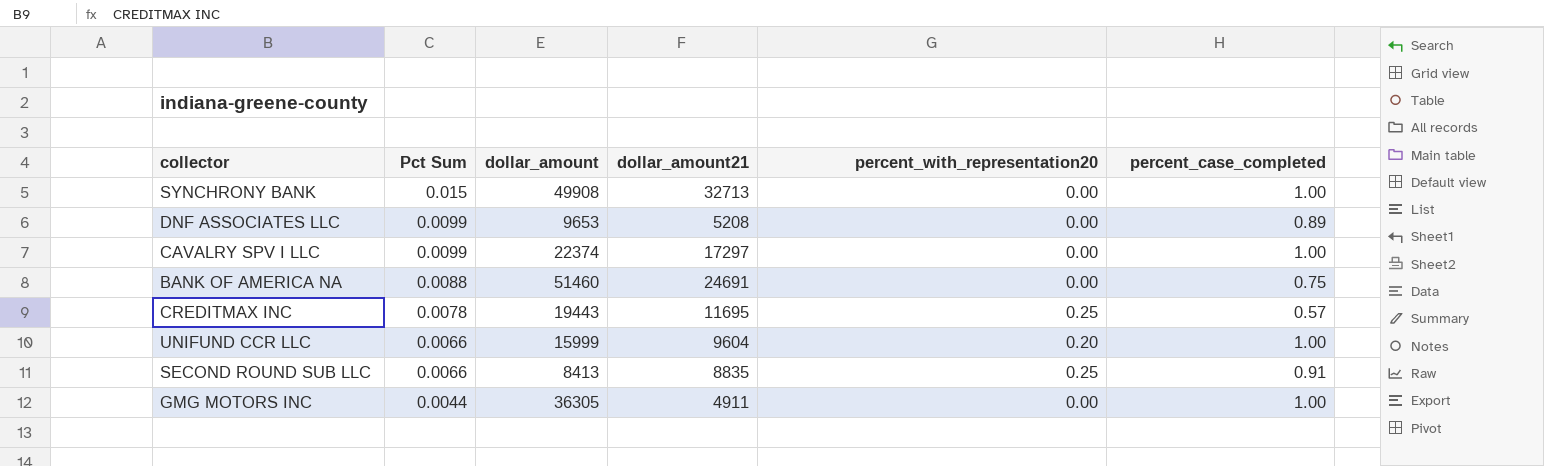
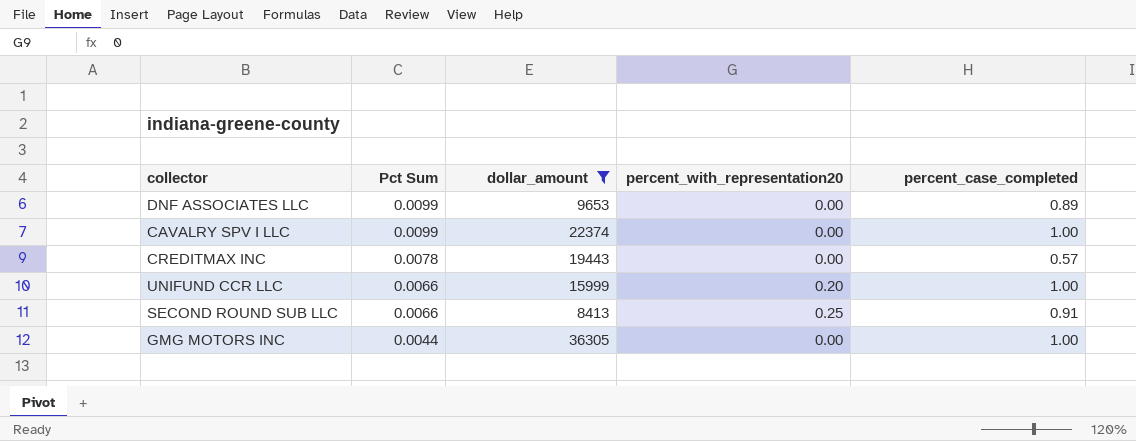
filter: none -> dollar_amount <= 36305
column dollar_amount21 | position: 4 -> none
CREDITMAX INC | percent_with_representation20: 0.25 -> 0.00

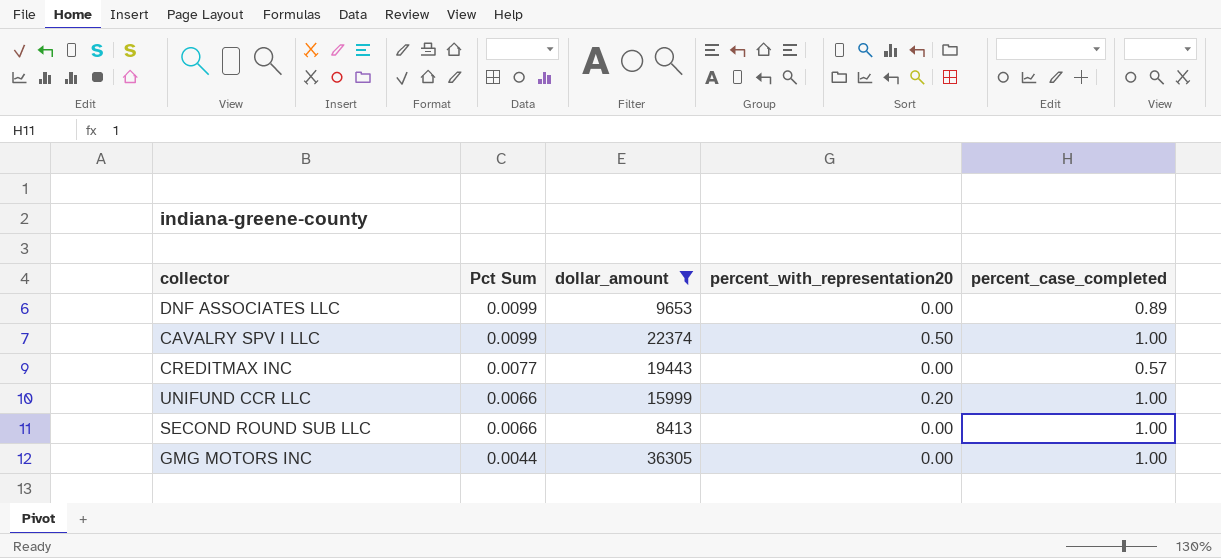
CAVALRY SPV I LLC | percent_with_representation20: 0.00 -> 0.50
CREDITMAX INC | Pct Sum: 0.0078 -> 0.0077
SECOND ROUND SUB LLC | percent_with_representation20: 0.25 -> 0.00
SECOND ROUND SUB LLC | percent_case_completed: 0.91 -> 1.00

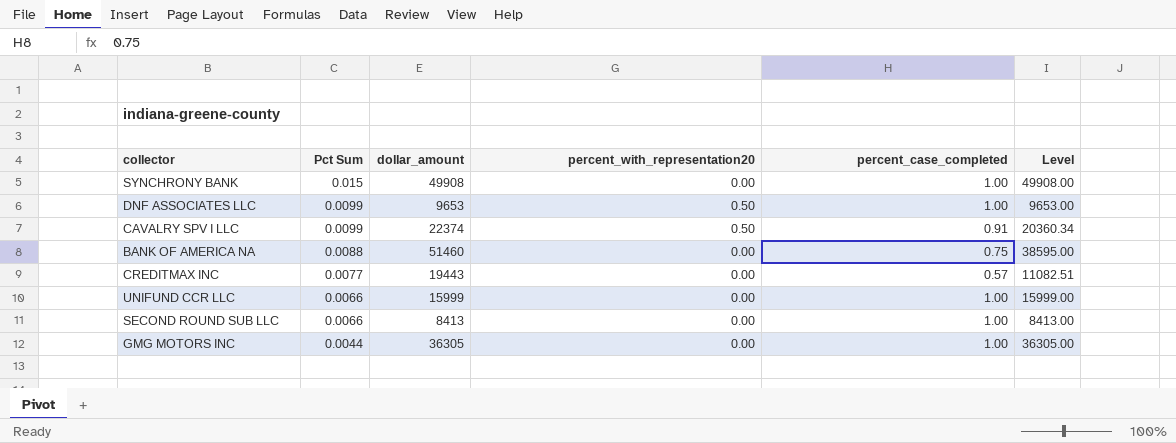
filter: dollar_amount <= 36305 -> none
column Level | formula: none -> [dollar_amount] * [percent_case_completed]
DNF ASSOCIATES LLC | percent_with_representation20: 0.00 -> 0.50
DNF ASSOCIATES LLC | percent_case_completed: 0.89 -> 1.00
CAVALRY SPV I LLC | percent_case_completed: 1.00 -> 0.91
UNIFUND CCR LLC | percent_with_representation20: 0.20 -> 0.00

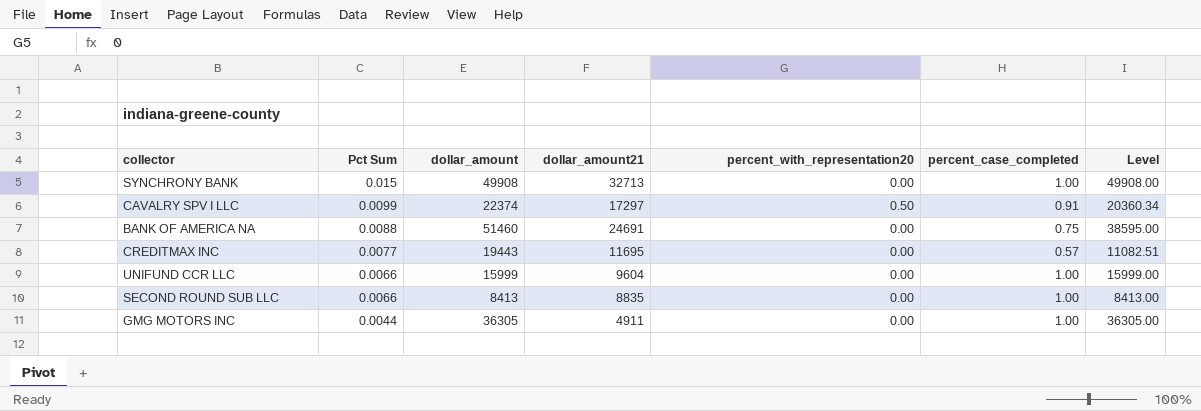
column dollar_amount21 | position: none -> 4
row DNF ASSOCIATES LLC: 0.0099 | 9653 | 0.50 | 1.00 | 9653.00 -> none

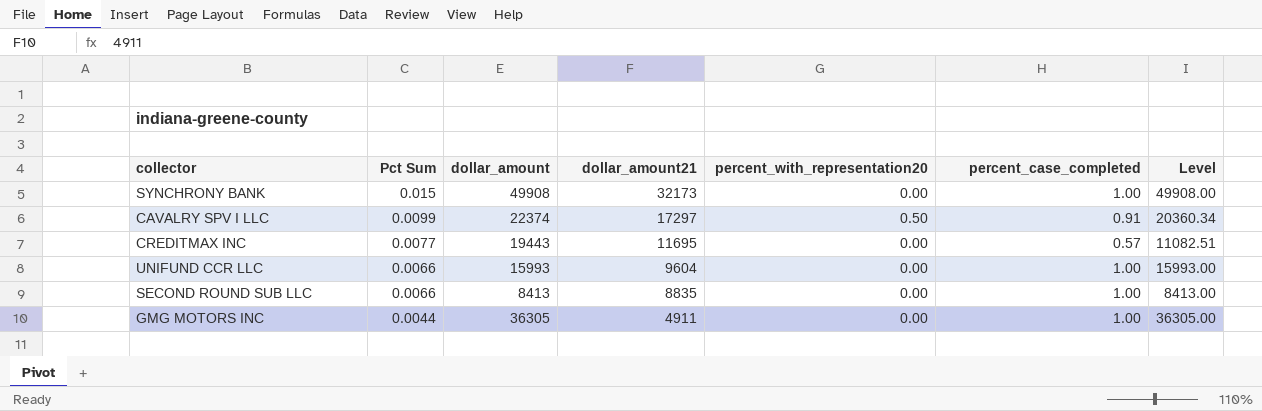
row BANK OF AMERICA NA: 0.0088 | 51460 | 24691 | 0.00 | 0.75 | 38595.00 -> none
SYNCHRONY BANK | dollar_amount21: 32713 -> 32173
UNIFUND CCR LLC | dollar_amount: 15999 -> 15993
UNIFUND CCR LLC | Level: 15999.00 -> 15993.00

